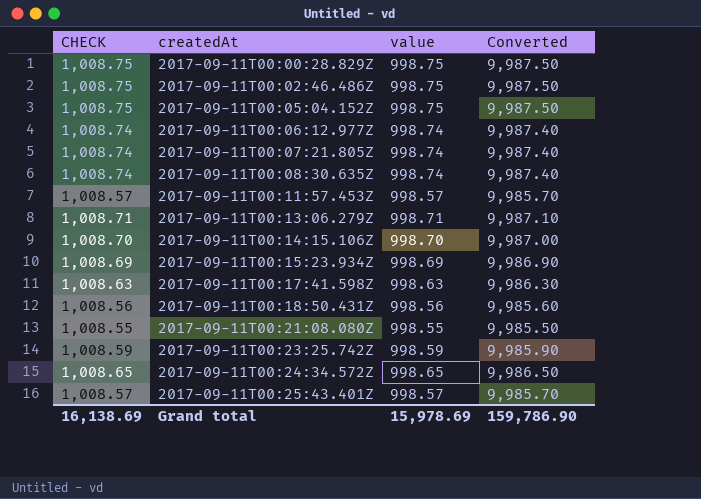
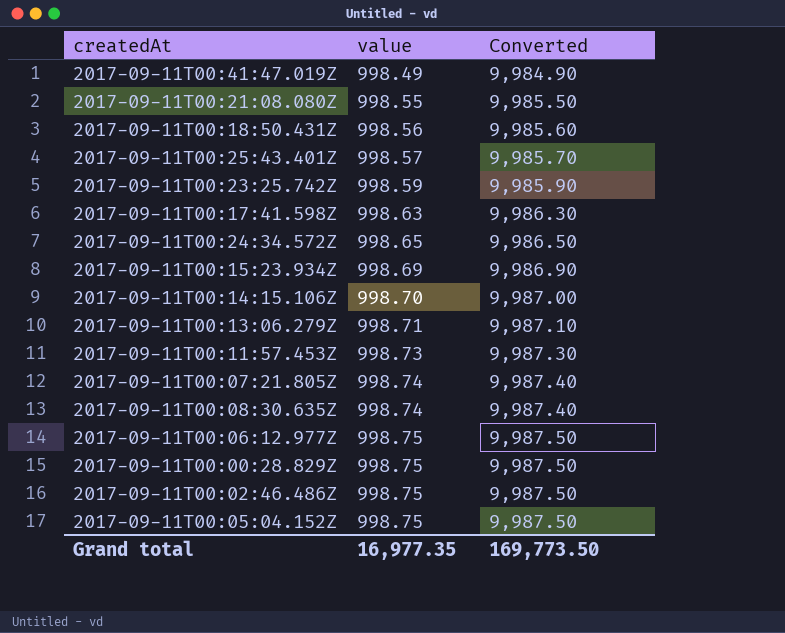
row order: createdAt ascending -> value ascending
column CHECK | formula: [value] + 10 -> none
row 2017-09-11T00:41:47.019Z: none -> 998.49 | 9,984.90
2017-09-11T00:11:57.453Z | value: 998.57 -> 998.73
2017-09-11T00:11:57.453Z | Converted: 9,985.70 -> 9,987.30
2017-09-11T00:06:12.977Z | value: 998.74 -> 998.75
2017-09-11T00:06:12.977Z | Converted: 9,987.40 -> 9,987.50
Grand total | value: 15,978.69 -> 16,977.35
Grand total | Converted: 159,786.90 -> 169,773.50

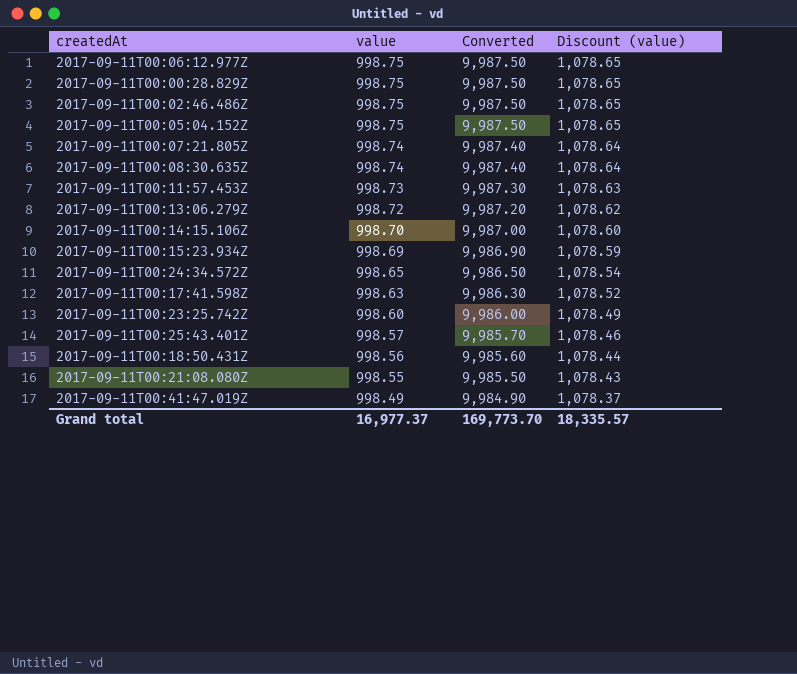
row order: value ascending -> value descending
column Discount (value) | formula: none -> [value] * 1.08
2017-09-11T00:13:06.279Z | value: 998.71 -> 998.72
2017-09-11T00:13:06.279Z | Converted: 9,987.10 -> 9,987.20
2017-09-11T00:23:25.742Z | value: 998.59 -> 998.60
2017-09-11T00:23:25.742Z | Converted: 9,985.90 -> 9,986.00
Grand total | value: 16,977.35 -> 16,977.37
Grand total | Converted: 169,773.50 -> 169,773.70

